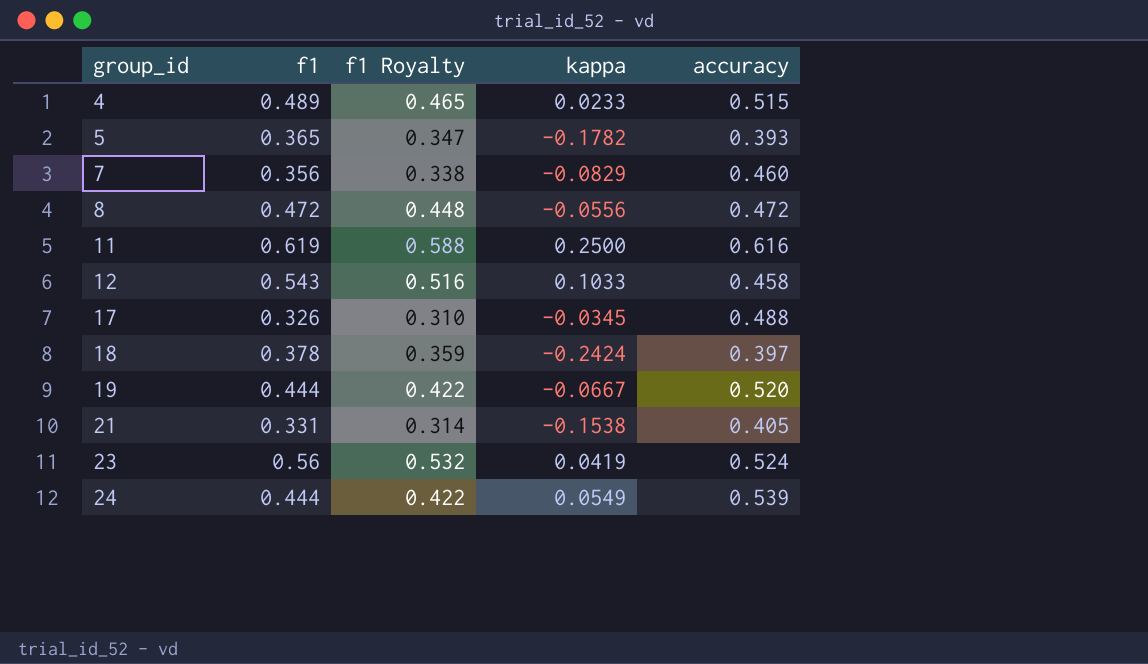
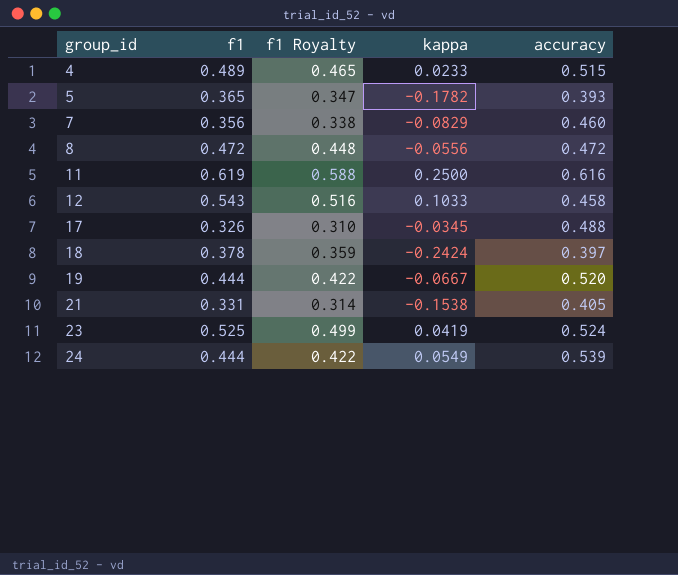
23 | f1: 0.56 -> 0.525
23 | f1 Royalty: 0.532 -> 0.499

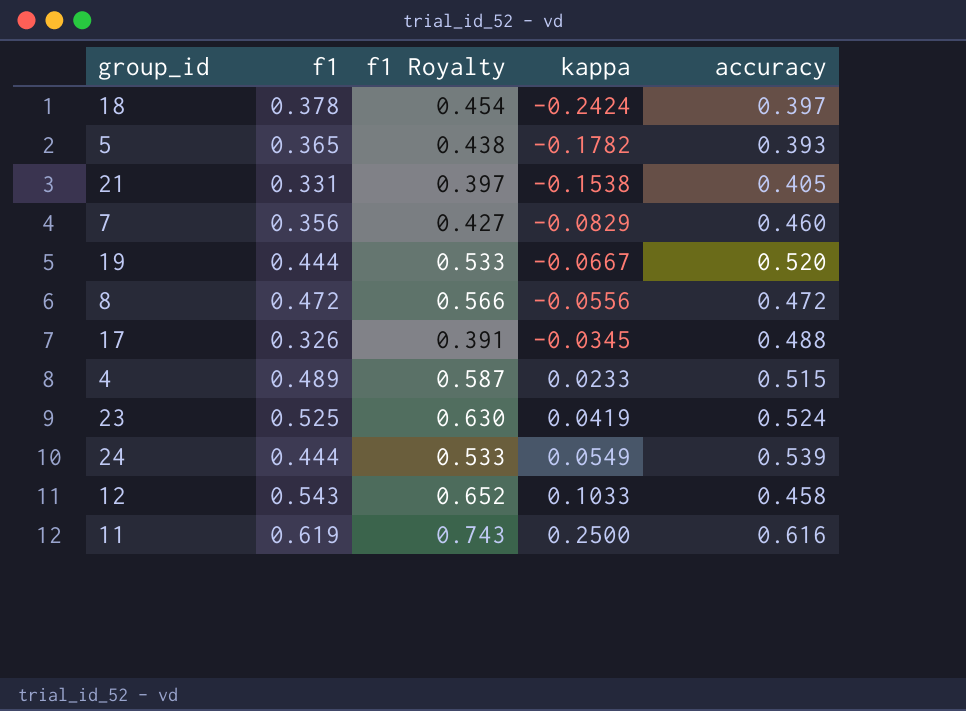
row order: group_id ascending -> kappa ascending
column f1 Royalty | formula: [f1] * 0.95 -> [f1] * 1.2

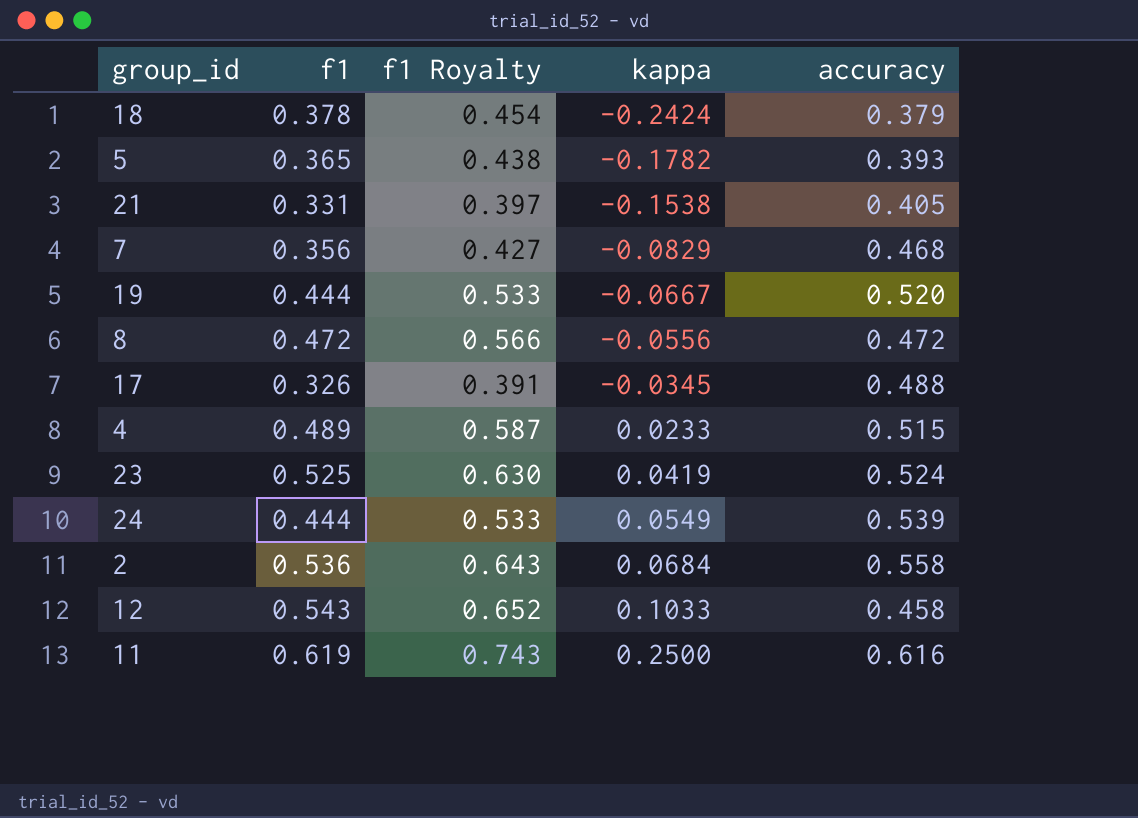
18 | accuracy: 0.397 -> 0.379
7 | accuracy: 0.460 -> 0.468
row 2: none -> 0.536 | 0.643 | 0.0684 | 0.558

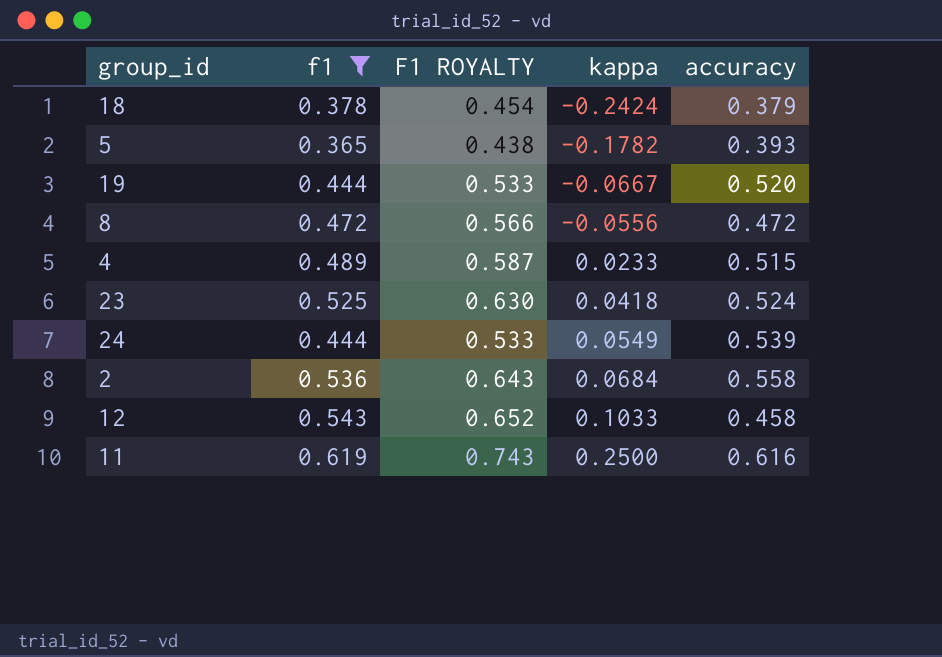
filter: none -> f1 >= 0.365
column name: f1 Royalty -> F1 ROYALTY
23 | kappa: 0.0419 -> 0.0418

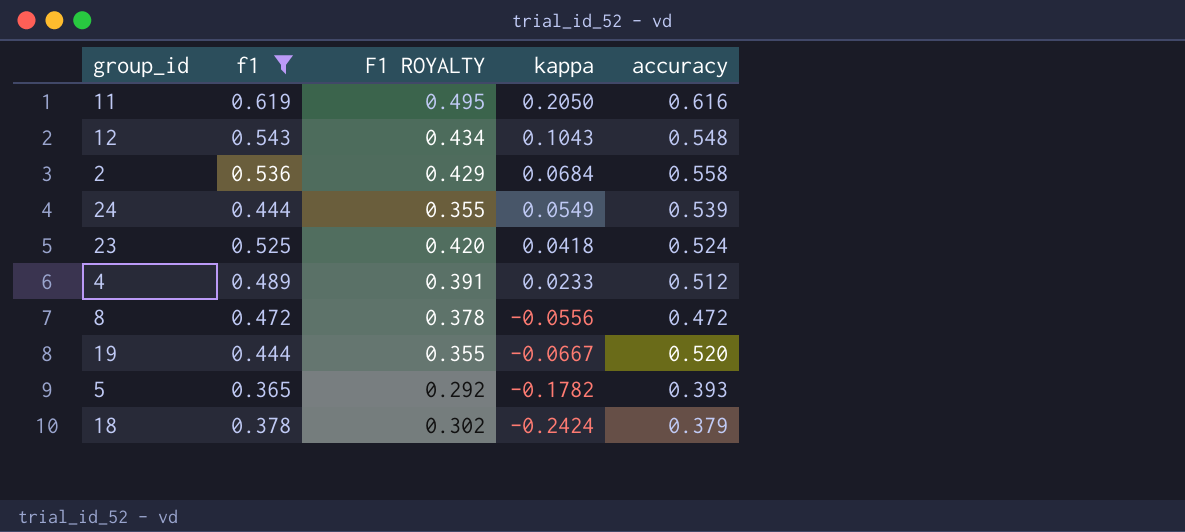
row order: kappa ascending -> kappa descending
column F1 ROYALTY | formula: [f1] * 1.2 -> [f1] * 0.8
11 | kappa: 0.2500 -> 0.2050
12 | kappa: 0.1033 -> 0.1043
12 | accuracy: 0.458 -> 0.548
4 | accuracy: 0.515 -> 0.512

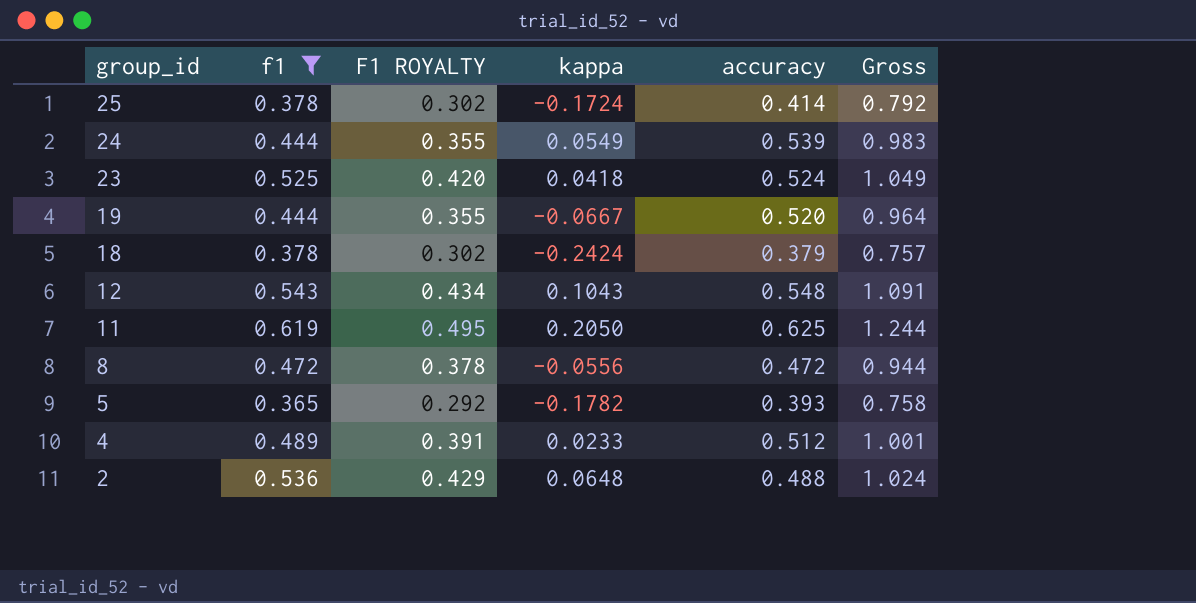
row order: kappa descending -> group_id descending
column Gross | formula: none -> [f1] + [accuracy]
row 25: none -> 0.378 | 0.302 | -0.1724 | 0.414 | 0.792
11 | accuracy: 0.616 -> 0.625
2 | kappa: 0.0684 -> 0.0648
2 | accuracy: 0.558 -> 0.488

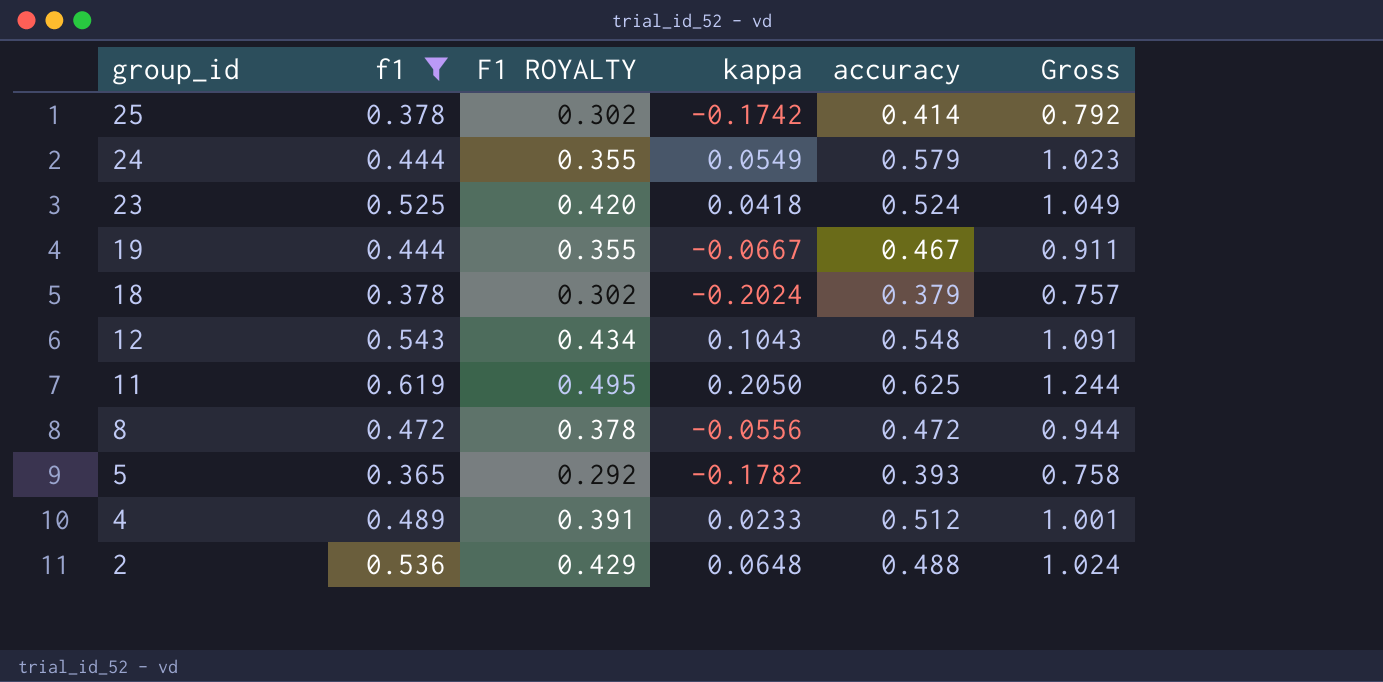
25 | kappa: -0.1724 -> -0.1742
24 | accuracy: 0.539 -> 0.579
24 | Gross: 0.983 -> 1.023
19 | accuracy: 0.520 -> 0.467
19 | Gross: 0.964 -> 0.911
18 | kappa: -0.2424 -> -0.2024

